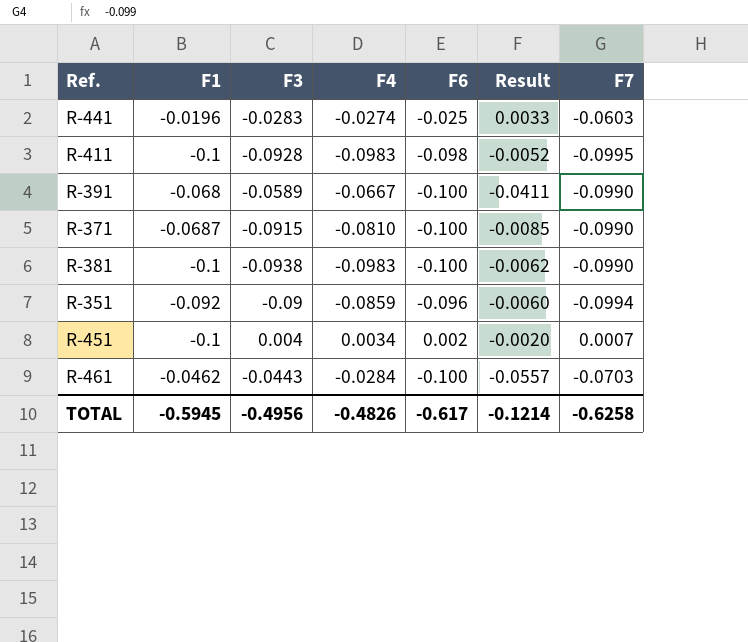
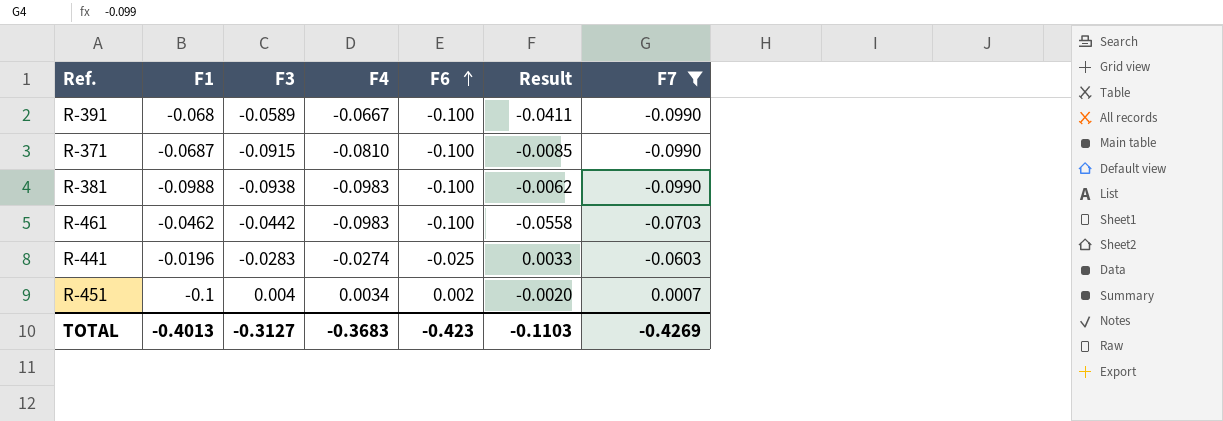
filter: none -> F7 >= -0.0990
row order: none -> F6 ascending
R-381 | F1: -0.1 -> -0.0988
R-461 | F3: -0.0443 -> -0.0442
R-461 | F4: -0.0284 -> -0.0983
R-461 | Result: -0.0557 -> -0.0558
TOTAL | F1: -0.5945 -> -0.4013
TOTAL | F3: -0.4956 -> -0.3127
TOTAL | F4: -0.4826 -> -0.3683
TOTAL | F6: -0.617 -> -0.423
TOTAL | Result: -0.1214 -> -0.1103
TOTAL | F7: -0.6258 -> -0.4269

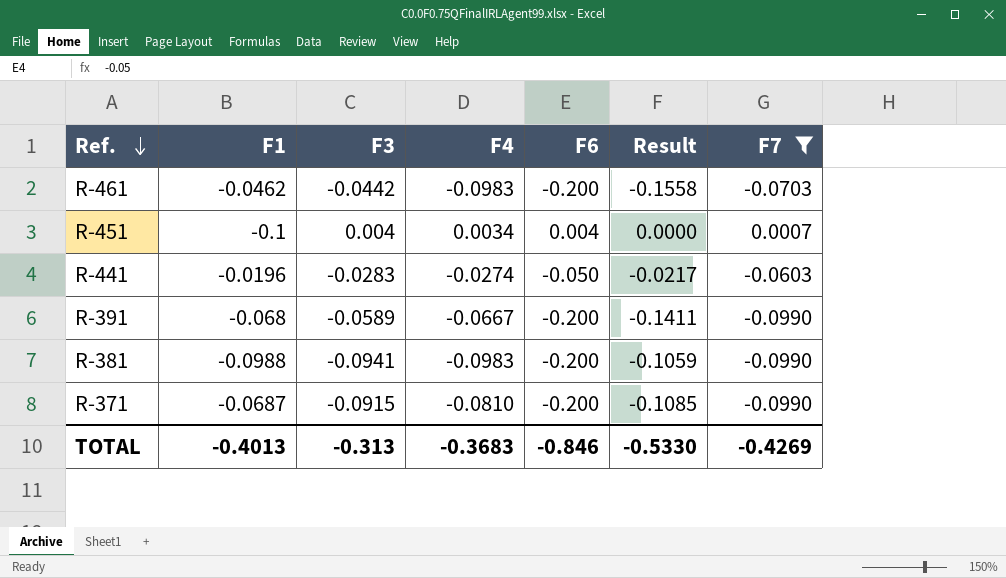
row order: F6 ascending -> Ref. descending
R-461 | F6: -0.100 -> -0.200
R-461 | Result: -0.0558 -> -0.1558
R-451 | F6: 0.002 -> 0.004
R-451 | Result: -0.0020 -> 0.0000
R-441 | F6: -0.025 -> -0.050
R-441 | Result: 0.0033 -> -0.0217
R-391 | F6: -0.100 -> -0.200
R-391 | Result: -0.0411 -> -0.1411
R-381 | F3: -0.0938 -> -0.0941
R-381 | F6: -0.100 -> -0.200
R-381 | Result: -0.0062 -> -0.1059
R-371 | F6: -0.100 -> -0.200
R-371 | Result: -0.0085 -> -0.1085
TOTAL | F3: -0.3127 -> -0.313
TOTAL | F6: -0.423 -> -0.846
TOTAL | Result: -0.1103 -> -0.5330

